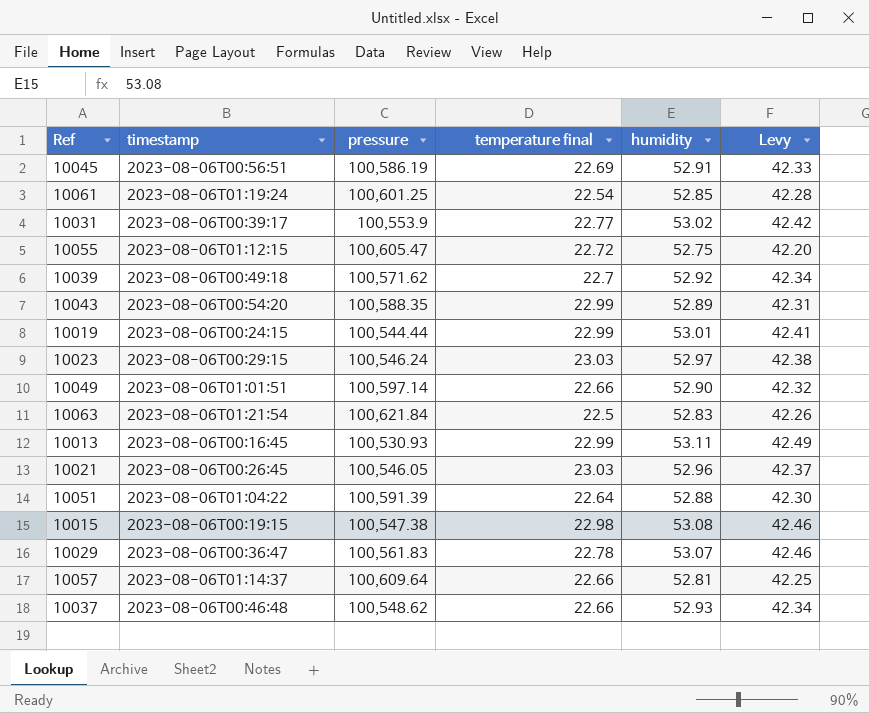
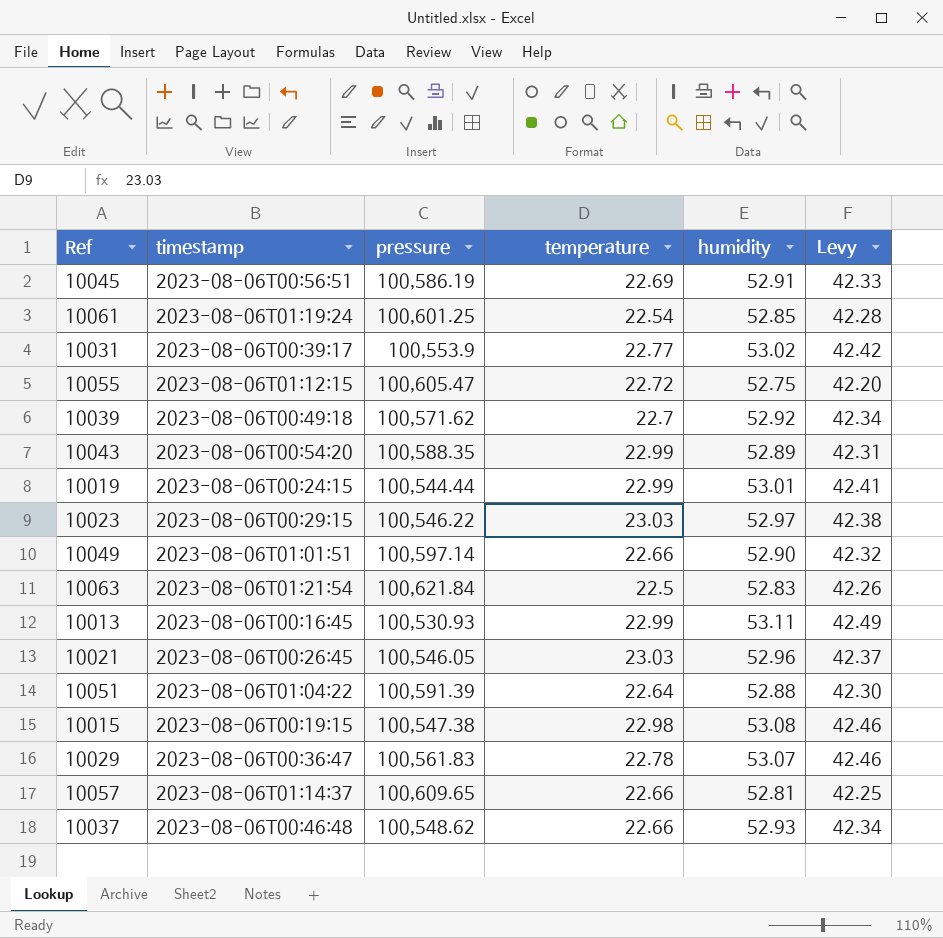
column name: temperature final -> temperature
10023 | pressure: 100,546.24 -> 100,546.22
10057 | pressure: 100,609.64 -> 100,609.65

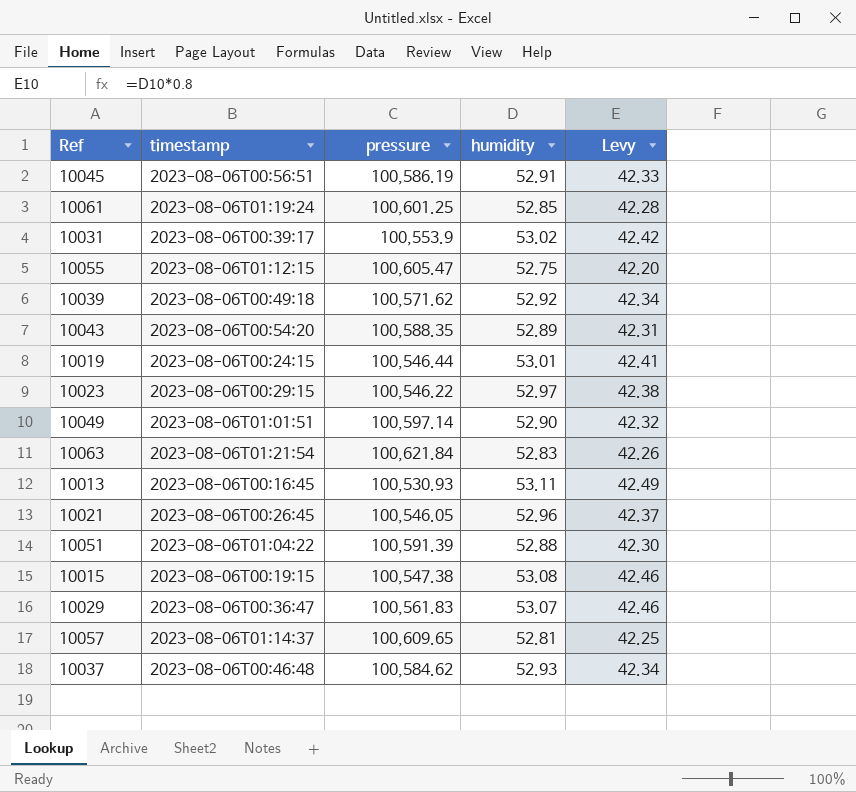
column temperature | position: 4 -> none
10019 | pressure: 100,544.44 -> 100,546.44
10037 | pressure: 100,548.62 -> 100,584.62

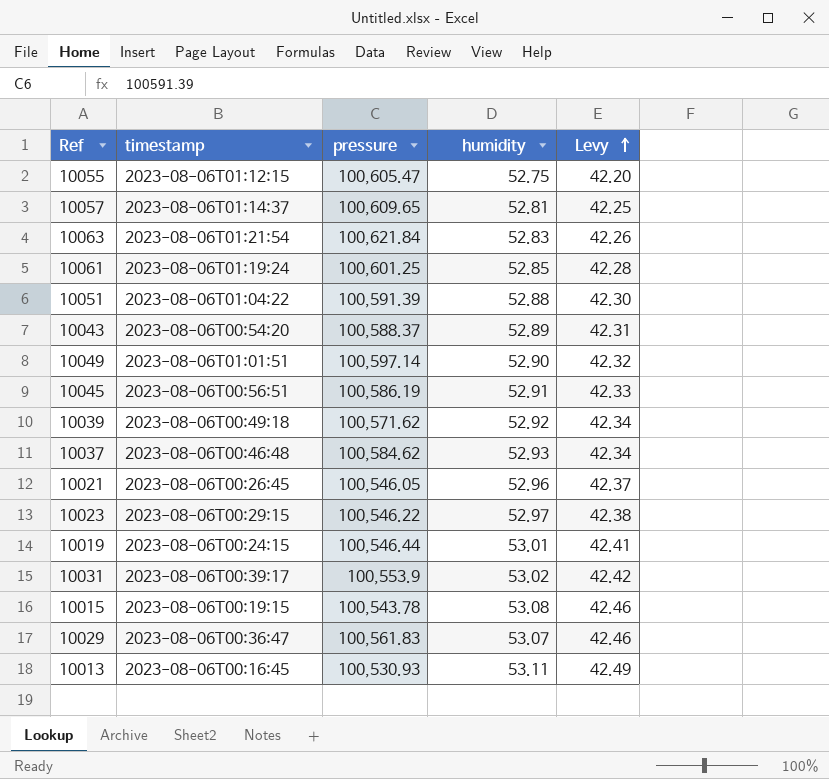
row order: none -> Levy ascending
10043 | pressure: 100,588.35 -> 100,588.37
10015 | pressure: 100,547.38 -> 100,543.78

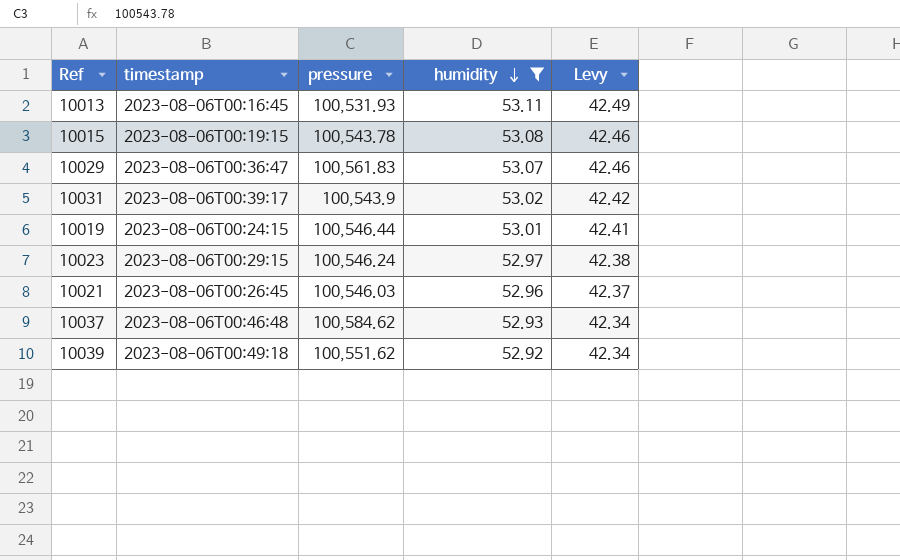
filter: none -> humidity >= 52.92
row order: Levy ascending -> humidity descending
10013 | pressure: 100,530.93 -> 100,531.93
10031 | pressure: 100,553.9 -> 100,543.9
10023 | pressure: 100,546.22 -> 100,546.24
10021 | pressure: 100,546.05 -> 100,546.03
10039 | pressure: 100,571.62 -> 100,551.62

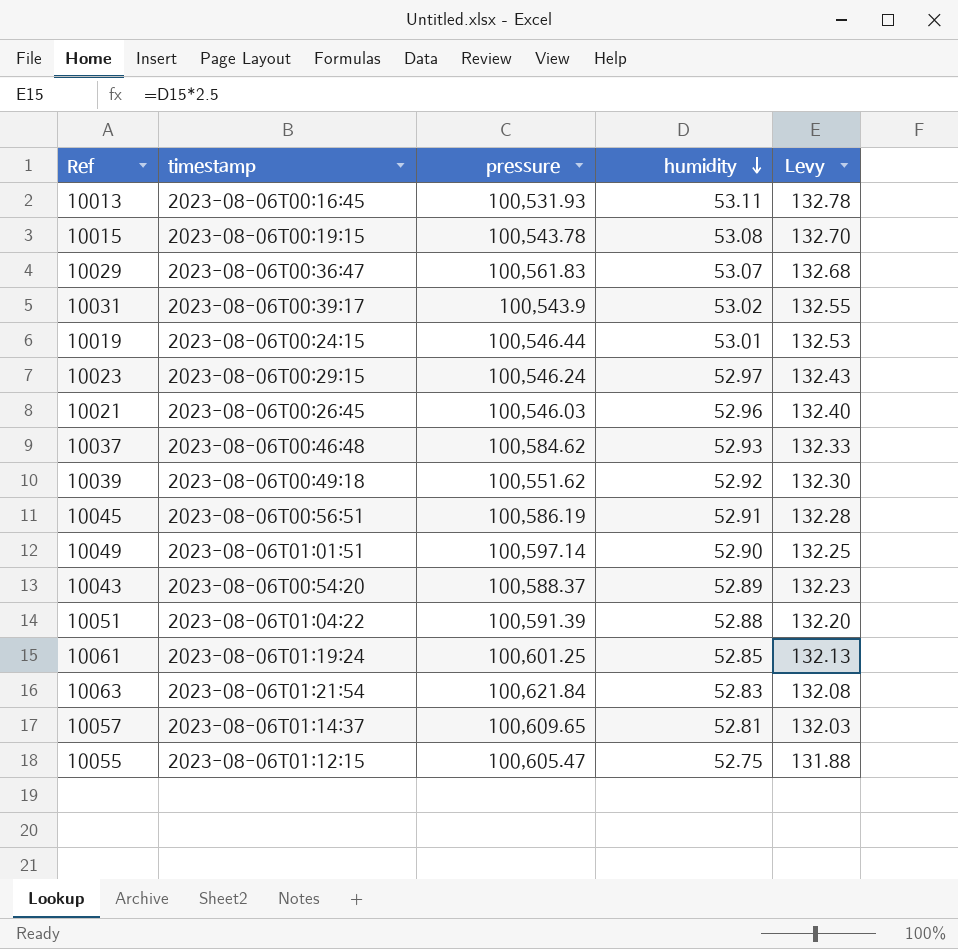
filter: humidity >= 52.92 -> none
column Levy | formula: [humidity] * 0.8 -> [humidity] * 2.5

